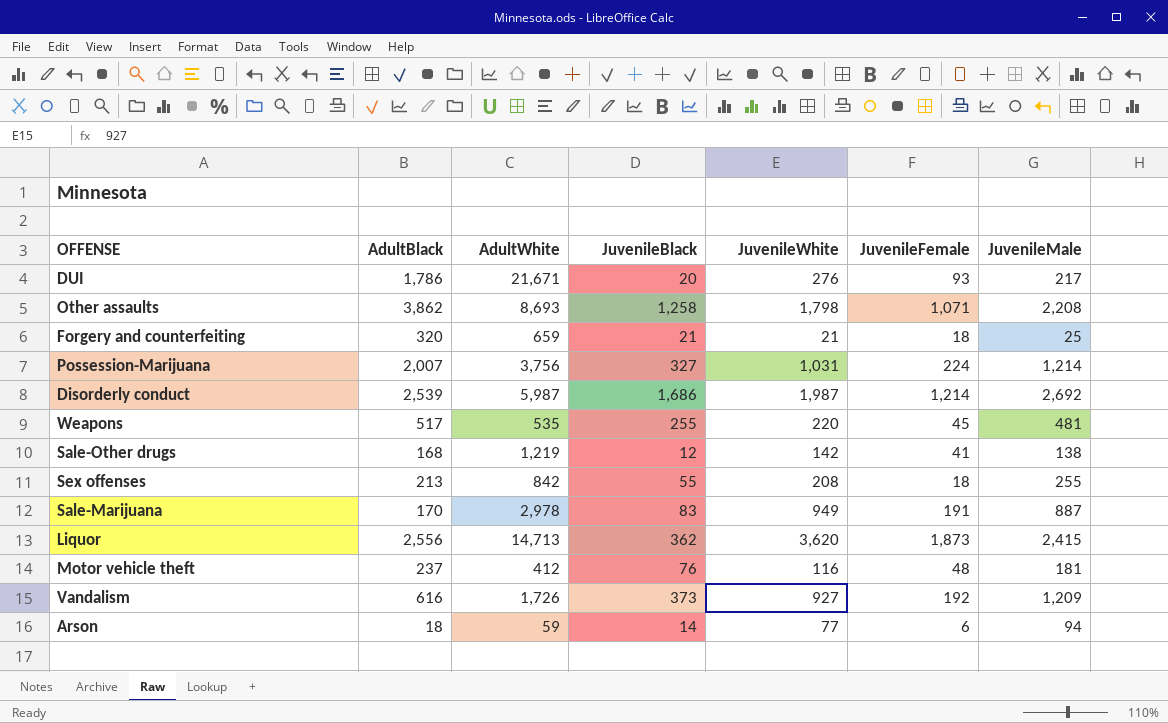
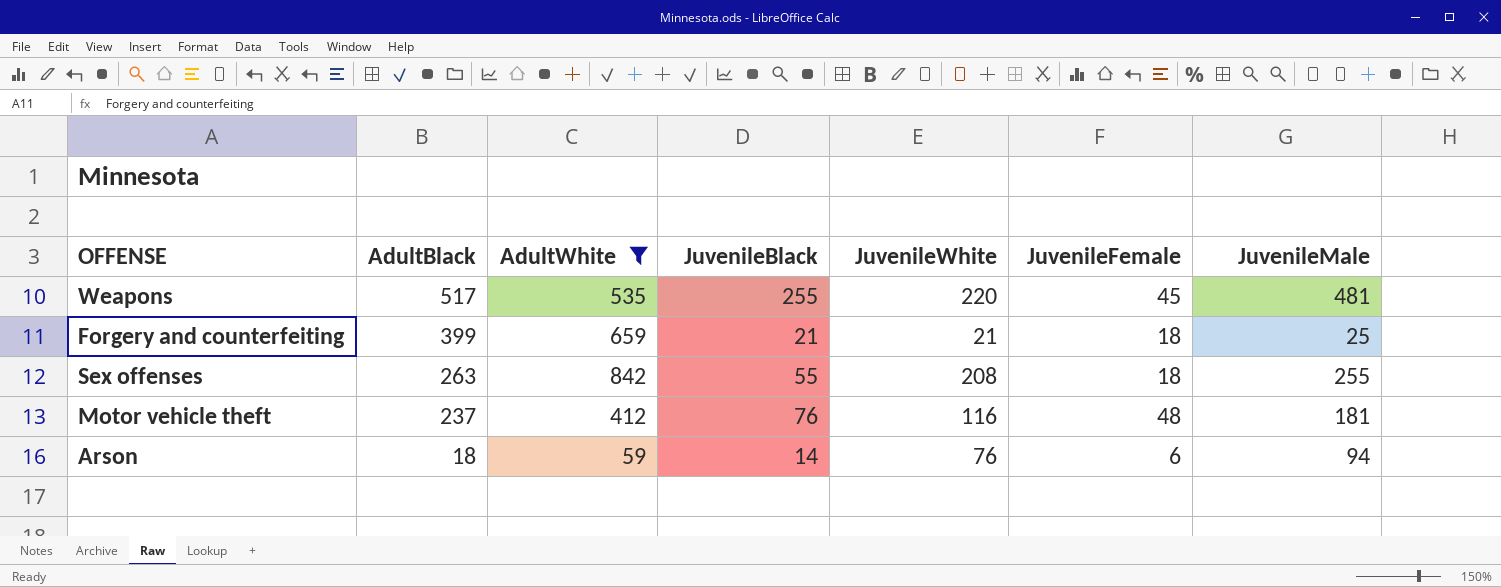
filter: none -> AdultWhite <= 842
row order: none -> AdultBlack descending
Forgery and counterfeiting | AdultBlack: 320 -> 399
Sex offenses | AdultBlack: 213 -> 263
Arson | JuvenileWhite: 77 -> 76

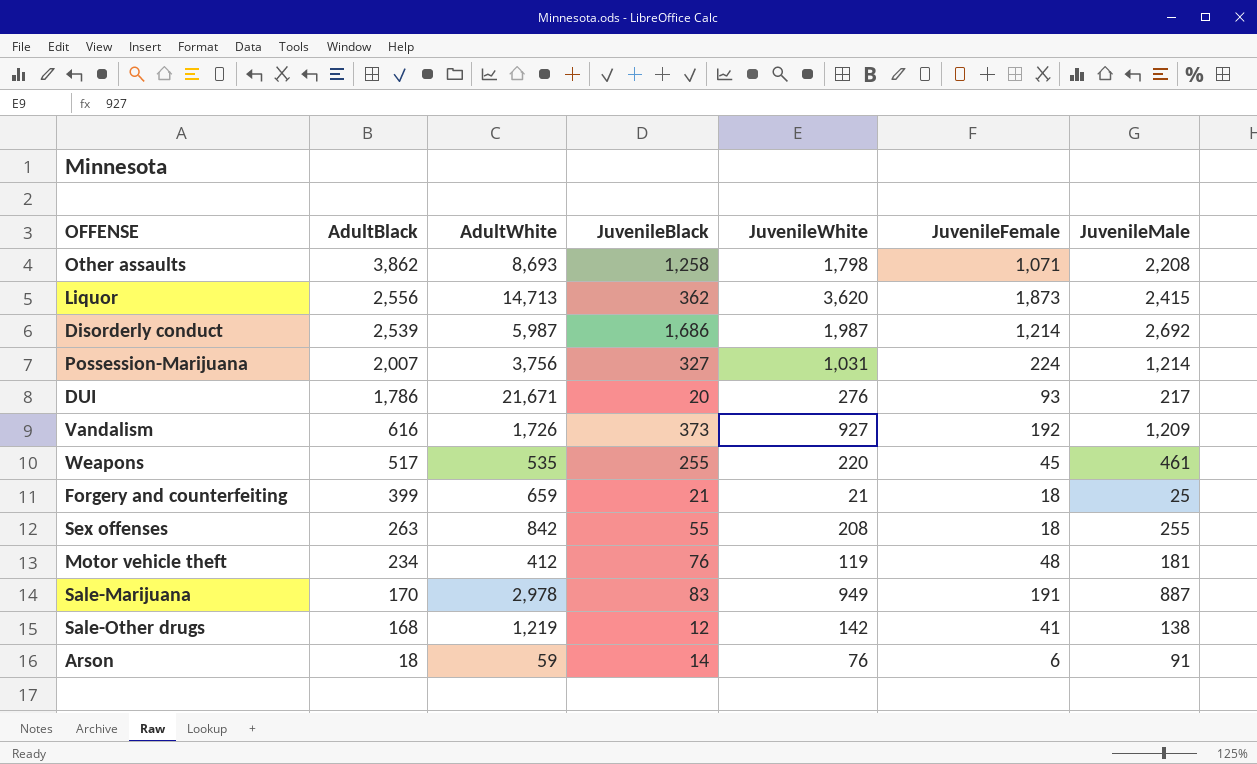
filter: AdultWhite <= 842 -> none
Weapons | JuvenileMale: 481 -> 461
Motor vehicle theft | AdultBlack: 237 -> 234
Motor vehicle theft | JuvenileWhite: 116 -> 119
Arson | JuvenileMale: 94 -> 91

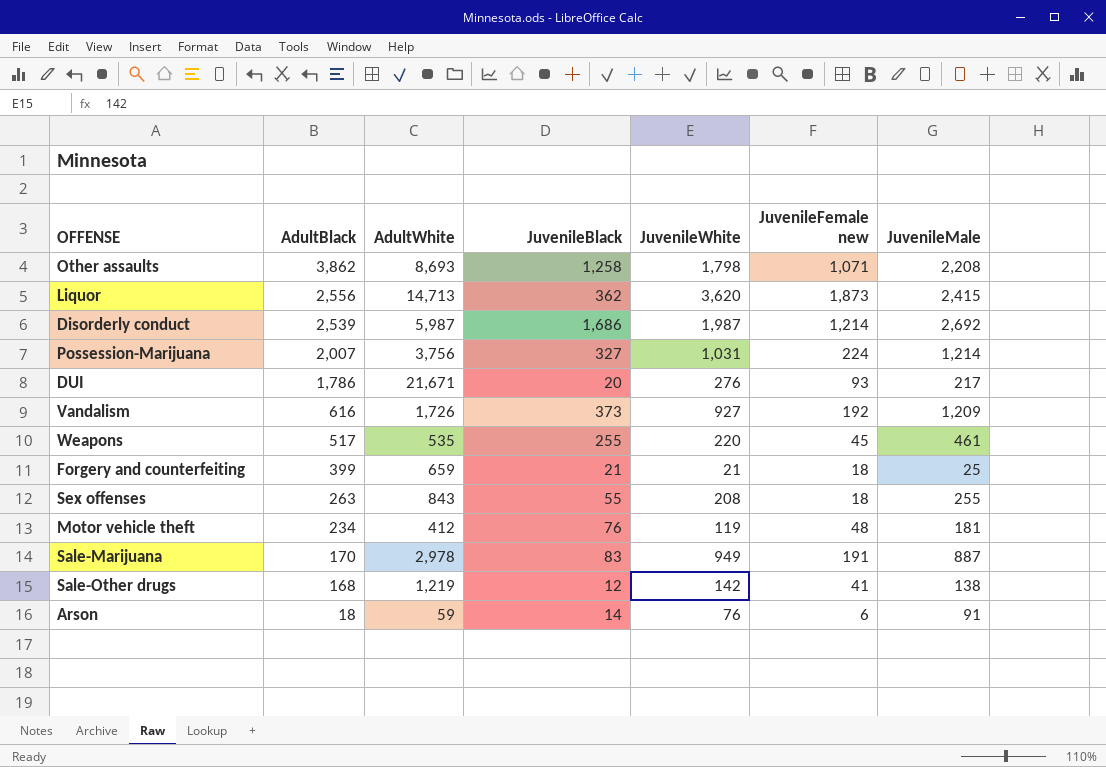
column name: JuvenileFemale -> JuvenileFemale new
Sex offenses | AdultWhite: 842 -> 843

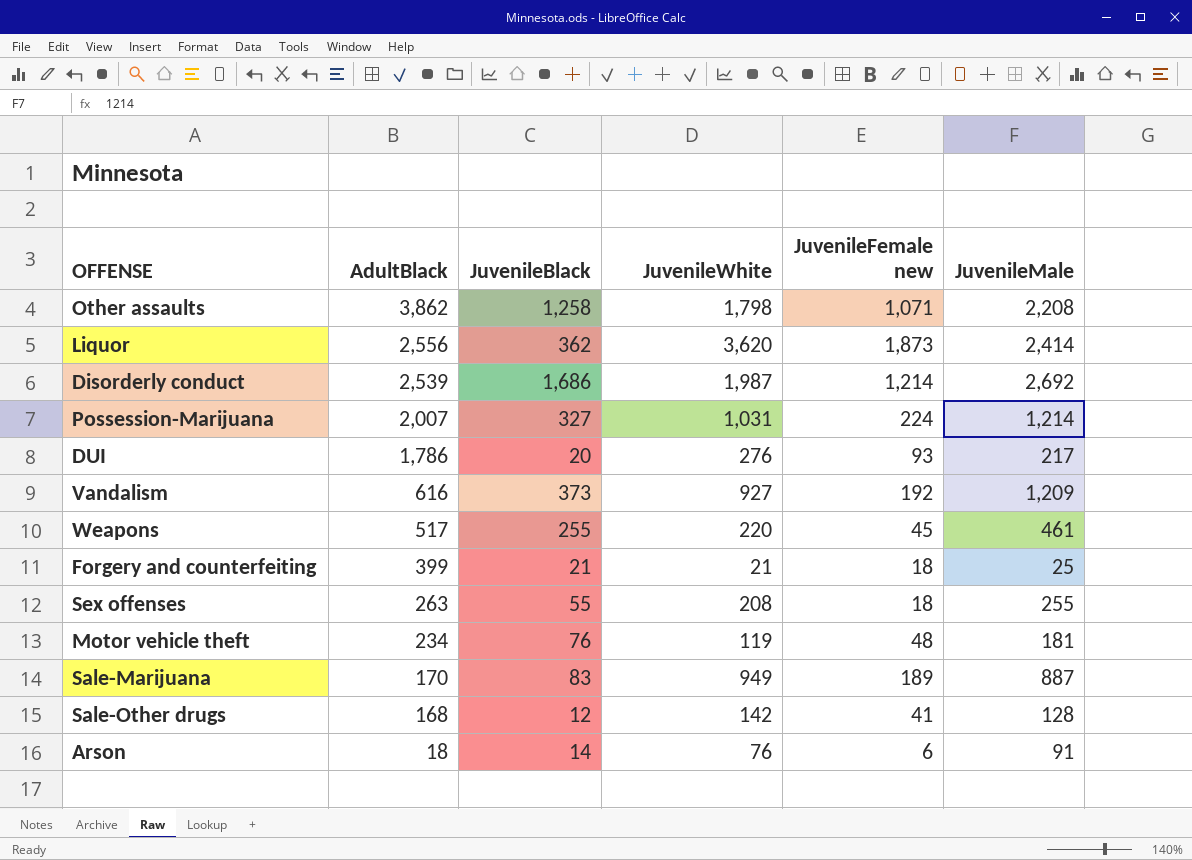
column AdultWhite | position: 3 -> none
Liquor | JuvenileMale: 2,415 -> 2,414
Sale-Marijuana | JuvenileFemale new: 191 -> 189
Sale-Other drugs | JuvenileMale: 138 -> 128

